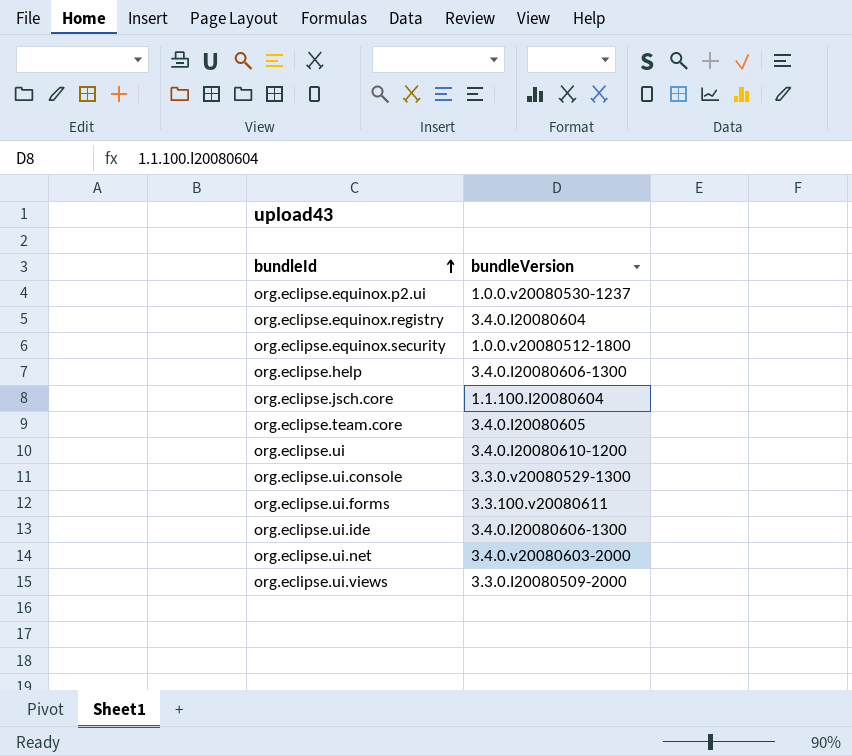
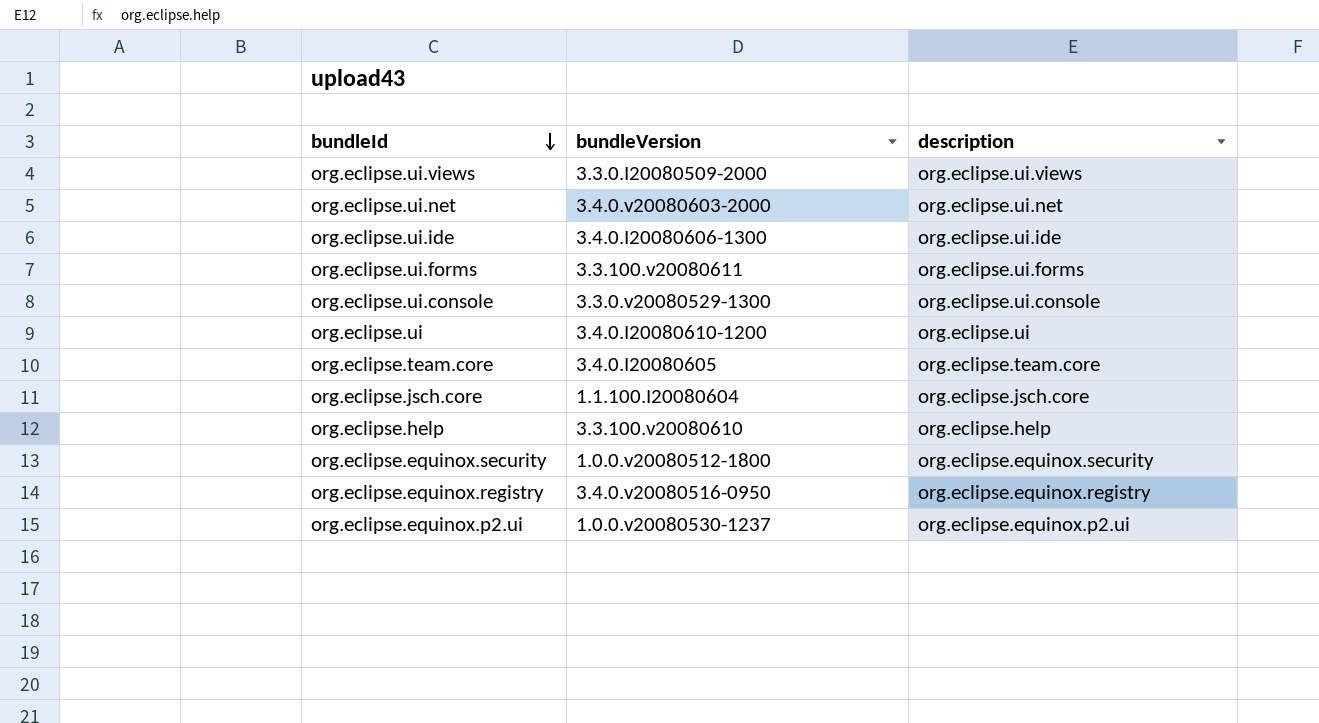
row order: bundleId ascending -> bundleId descending
column description | position: none -> 3
org.eclipse.help | bundleVersion: 3.4.0.I20080606-1300 -> 3.3.100.v20080610
org.eclipse.equinox.registry | bundleVersion: 3.4.0.I20080604 -> 3.4.0.v20080516-0950

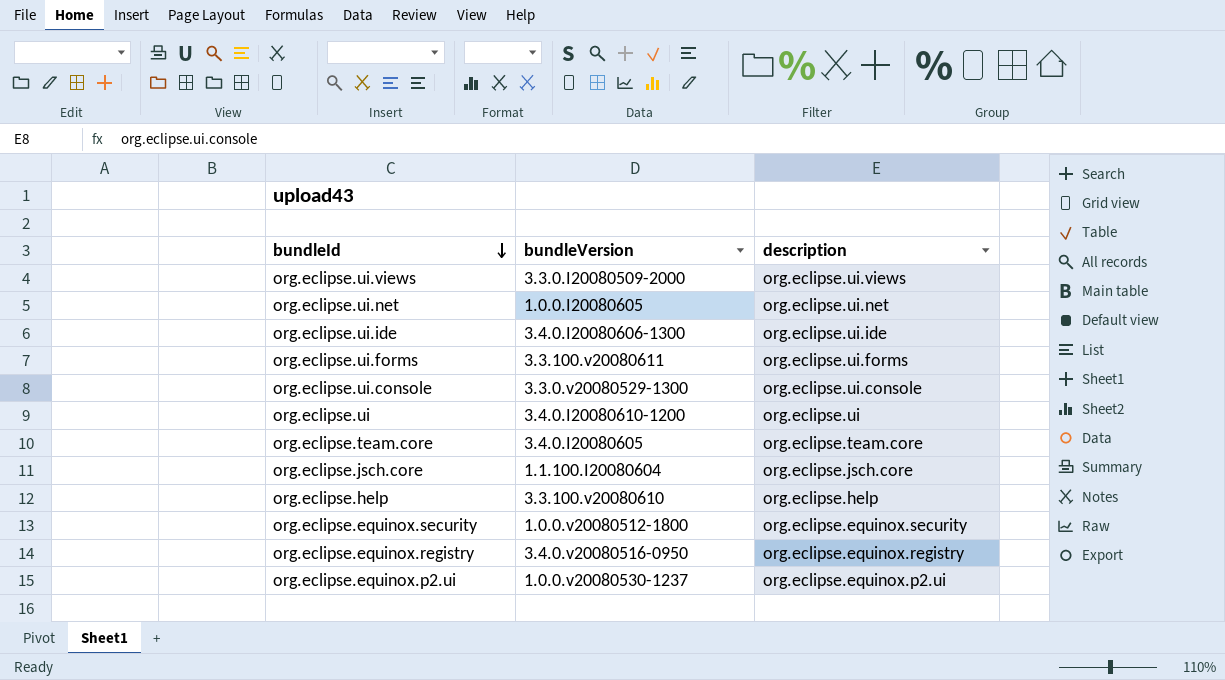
org.eclipse.ui.net | bundleVersion: 3.4.0.v20080603-2000 -> 1.0.0.I20080605

